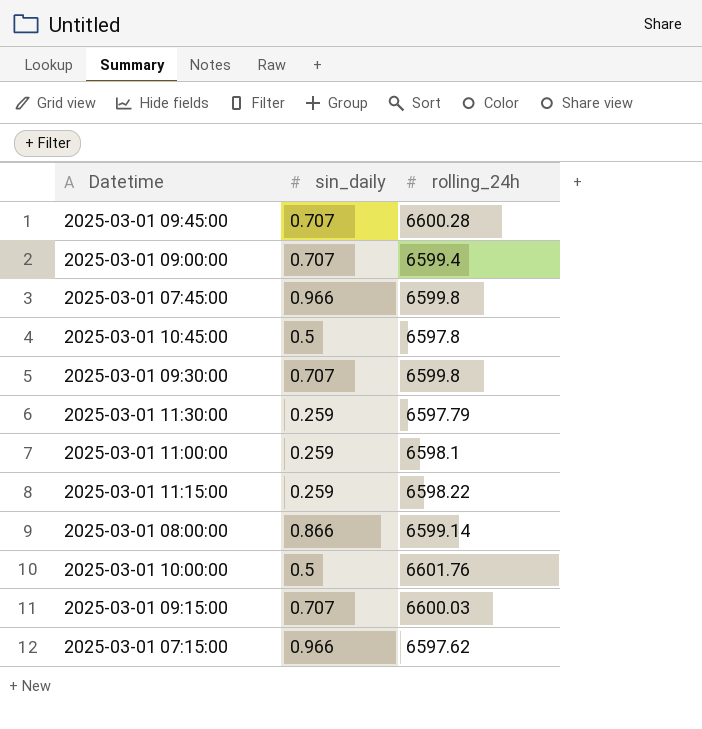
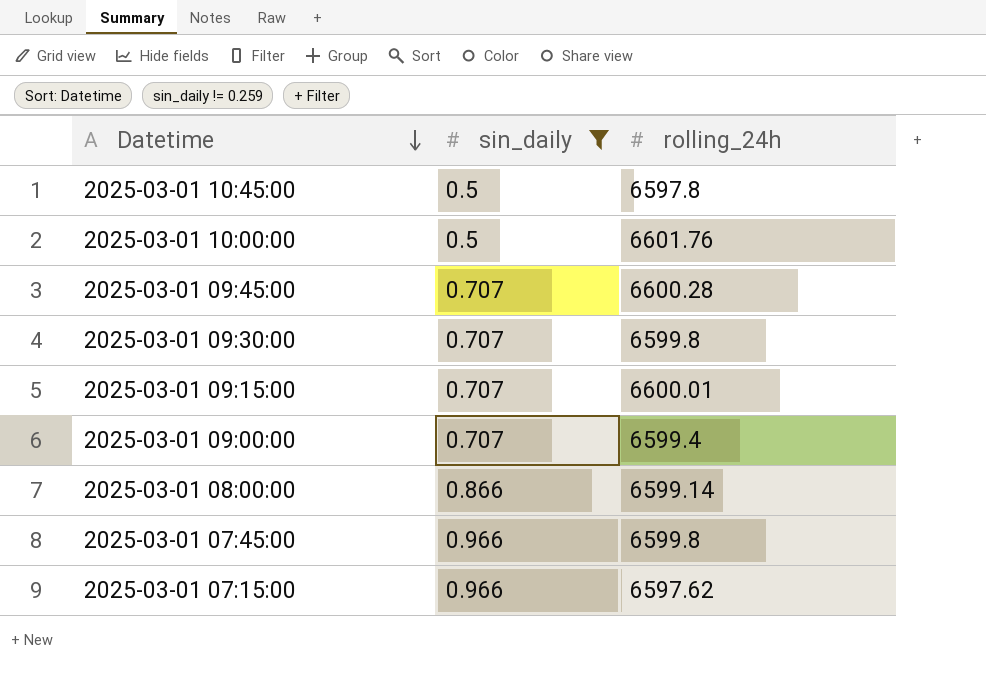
filter: none -> sin_daily != 0.259
row order: none -> Datetime descending
2025-03-01 09:15:00 | rolling_24h: 6600.03 -> 6600.01

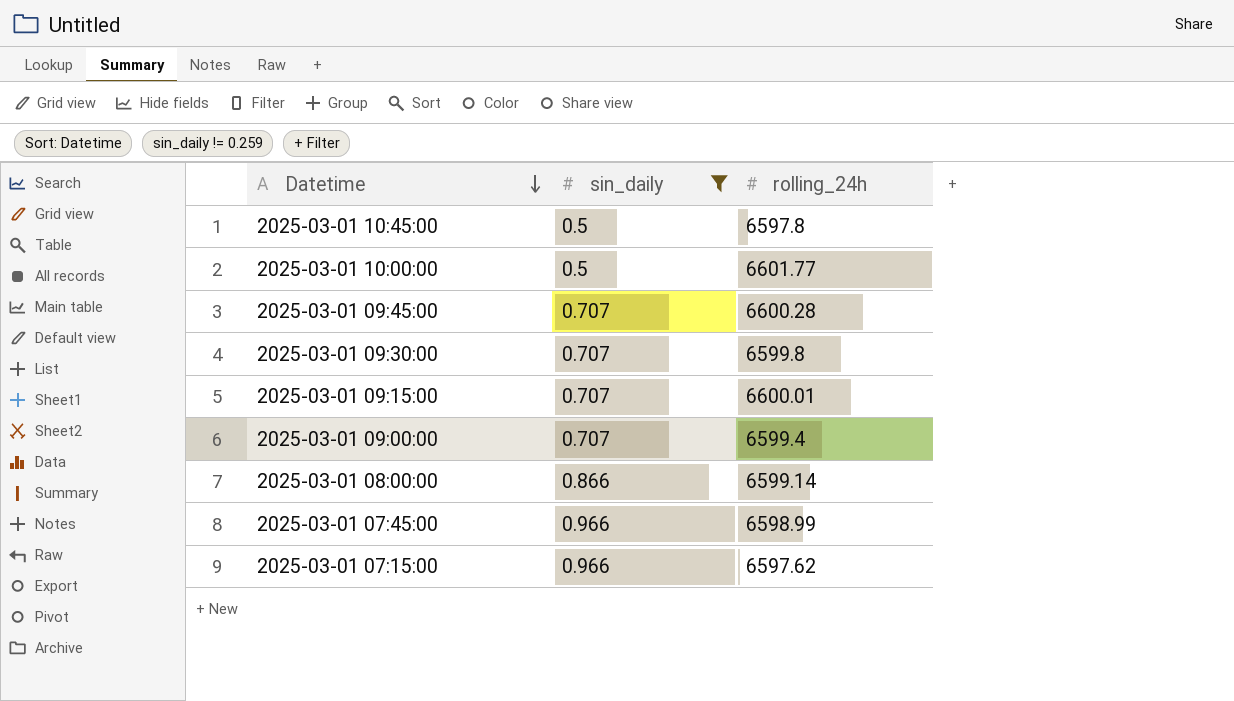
2025-03-01 10:00:00 | rolling_24h: 6601.76 -> 6601.77
2025-03-01 07:45:00 | rolling_24h: 6599.8 -> 6598.99

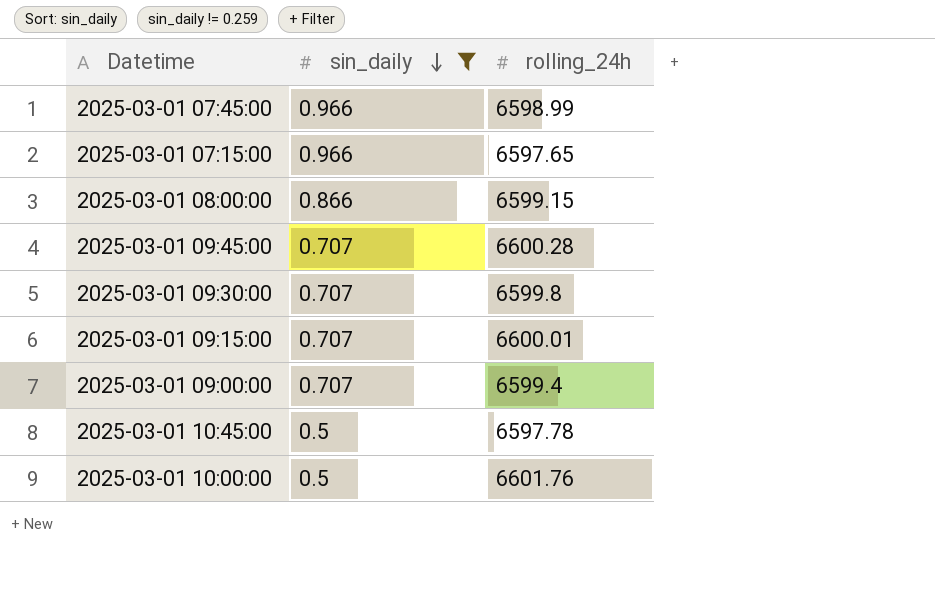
row order: Datetime descending -> sin_daily descending
2025-03-01 07:15:00 | rolling_24h: 6597.62 -> 6597.65
2025-03-01 08:00:00 | rolling_24h: 6599.14 -> 6599.15
2025-03-01 10:45:00 | rolling_24h: 6597.8 -> 6597.78
2025-03-01 10:00:00 | rolling_24h: 6601.77 -> 6601.76

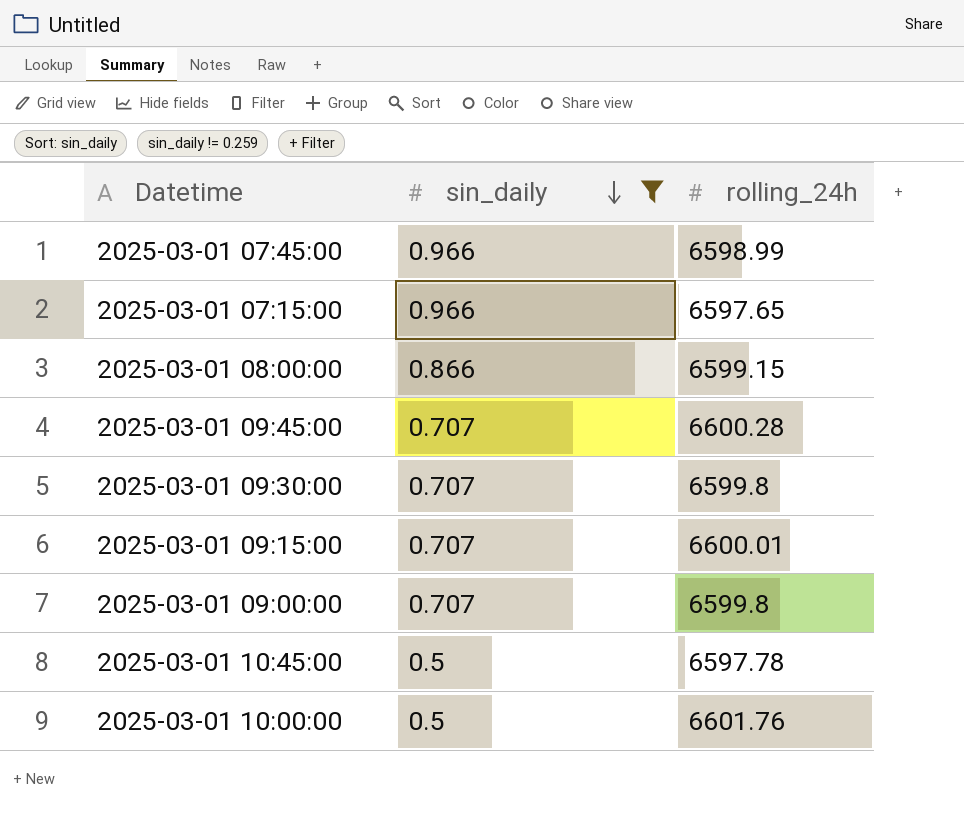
2025-03-01 09:00:00 | rolling_24h: 6599.4 -> 6599.8

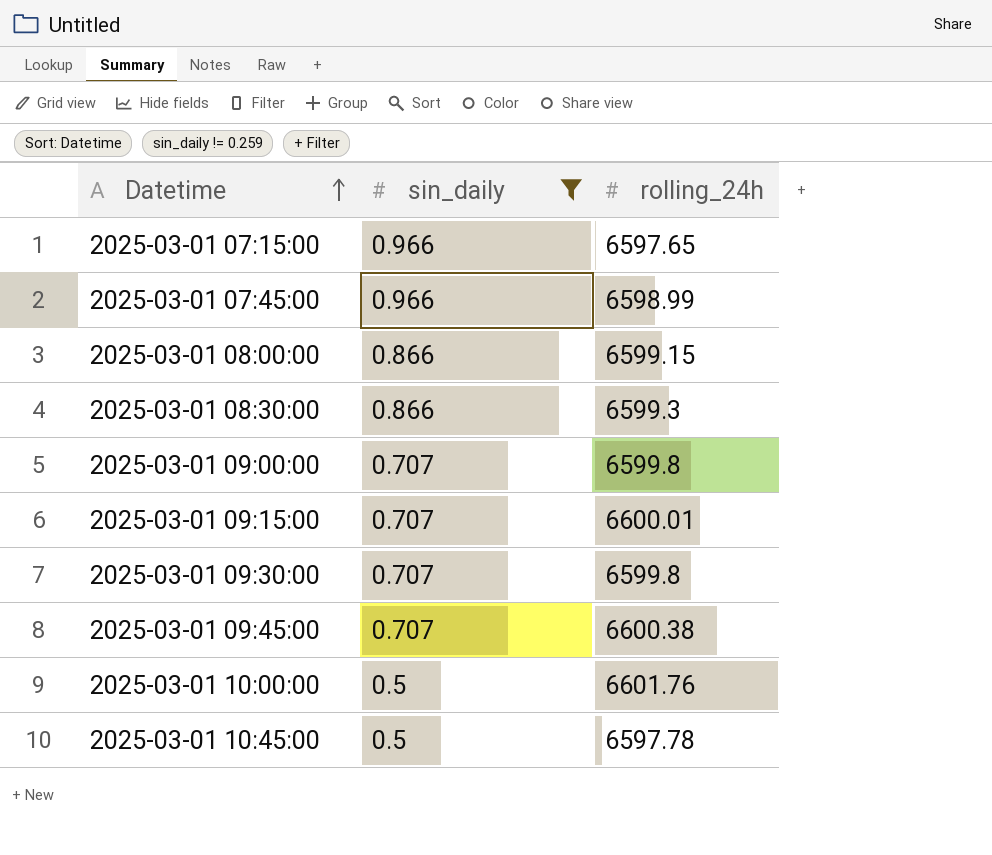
row order: sin_daily descending -> Datetime ascending
row 2025-03-01 08:30:00: none -> 0.866 | 6599.3
2025-03-01 09:45:00 | rolling_24h: 6600.28 -> 6600.38

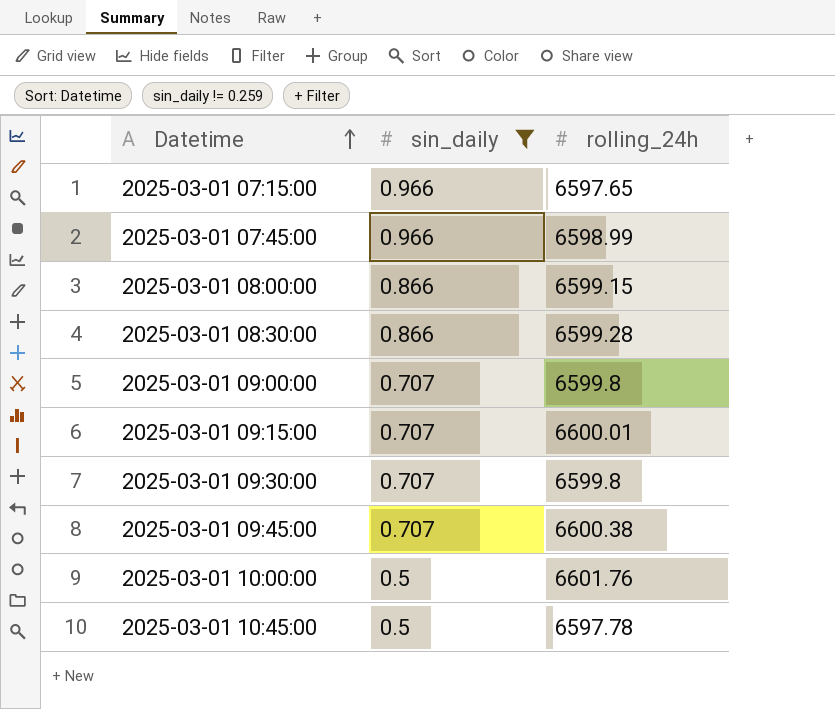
2025-03-01 08:30:00 | rolling_24h: 6599.3 -> 6599.28

